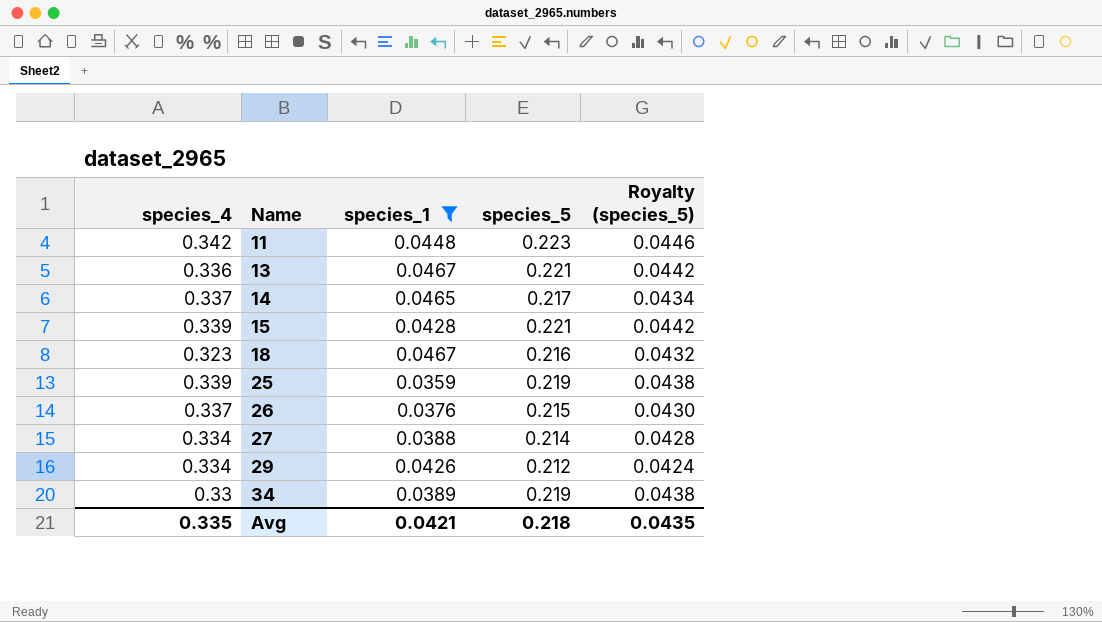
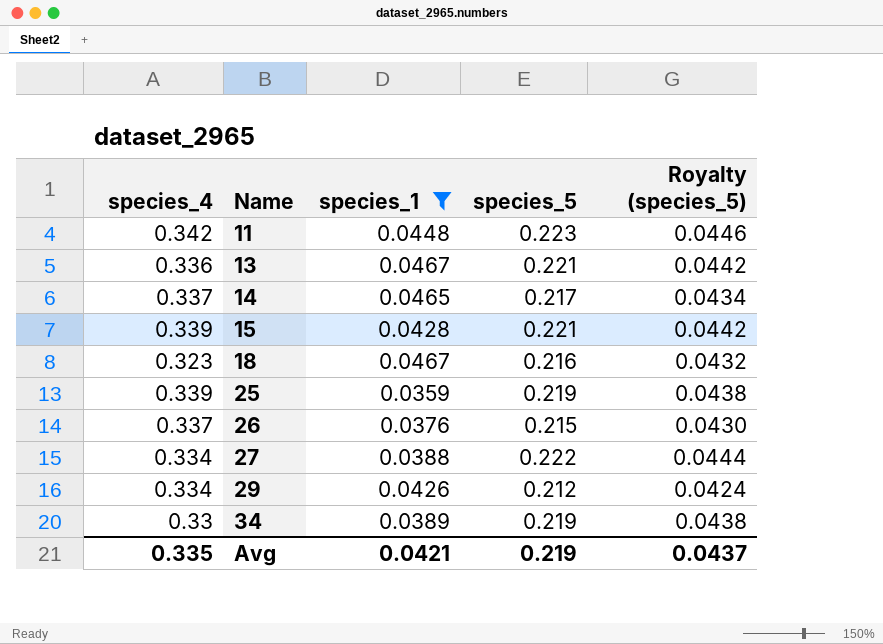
27 | species_5: 0.214 -> 0.222
27 | Royalty (species_5): 0.0428 -> 0.0444
Avg | species_5: 0.218 -> 0.219
Avg | Royalty (species_5): 0.0435 -> 0.0437

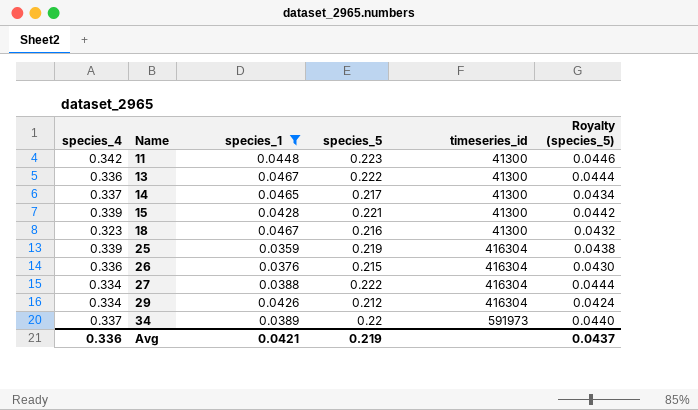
column timeseries_id | position: none -> 5
13 | species_5: 0.221 -> 0.222
13 | Royalty (species_5): 0.0442 -> 0.0444
26 | species_4: 0.337 -> 0.336
34 | species_4: 0.33 -> 0.337
34 | species_5: 0.219 -> 0.22
34 | Royalty (species_5): 0.0438 -> 0.0440
Avg | species_4: 0.335 -> 0.336

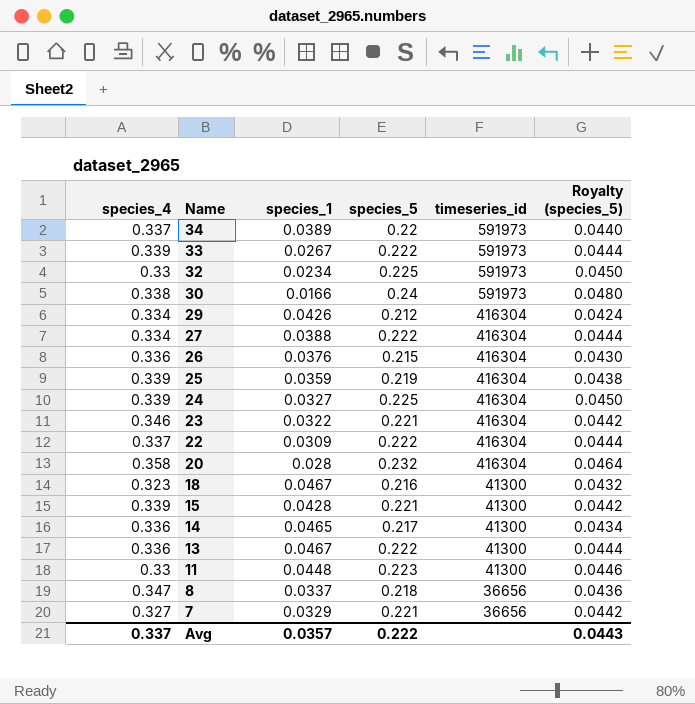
filter: species_1 >= 0.0359 -> none
row order: Name ascending -> Name descending
14 | species_4: 0.337 -> 0.336
11 | species_4: 0.342 -> 0.33
Avg | species_4: 0.336 -> 0.337
Avg | species_1: 0.0421 -> 0.0357
Avg | species_5: 0.219 -> 0.222
Avg | Royalty (species_5): 0.0437 -> 0.0443

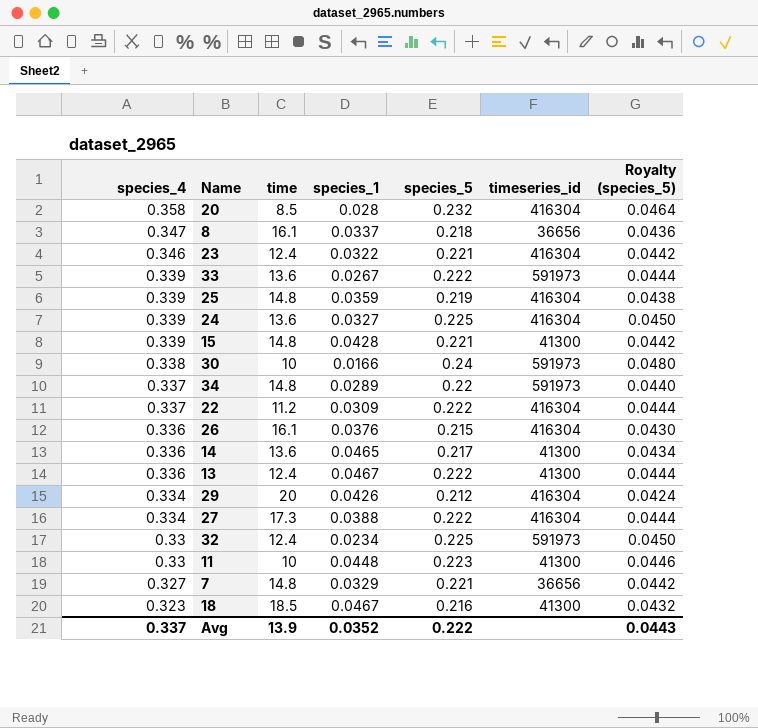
row order: Name descending -> species_4 descending
column time | position: none -> 3
34 | species_1: 0.0389 -> 0.0289
Avg | species_1: 0.0357 -> 0.0352

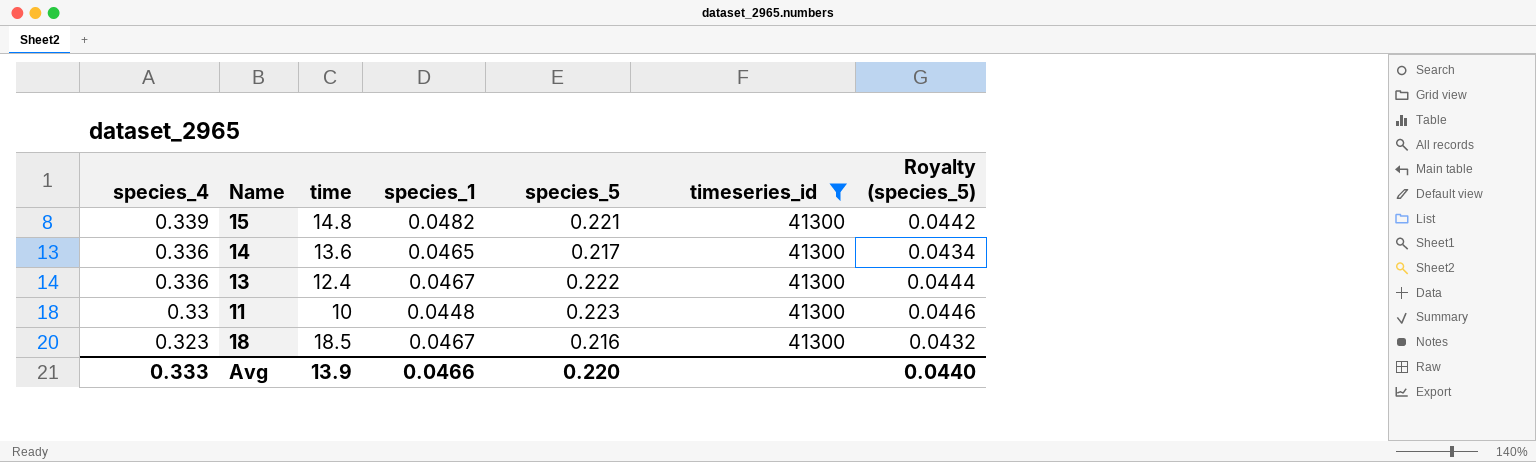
filter: none -> timeseries_id = 41300
15 | species_1: 0.0428 -> 0.0482
Avg | species_4: 0.337 -> 0.333
Avg | species_1: 0.0352 -> 0.0466
Avg | species_5: 0.222 -> 0.220
Avg | Royalty (species_5): 0.0443 -> 0.0440

